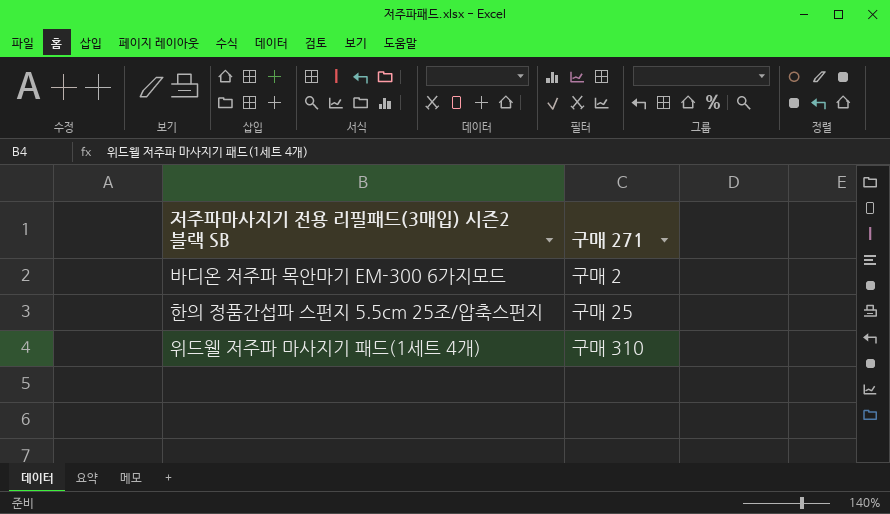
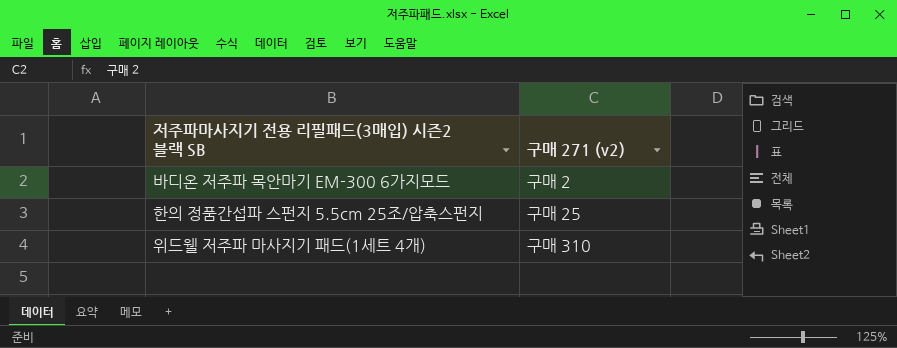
column name: 구매 271 -> 구매 271 (v2)

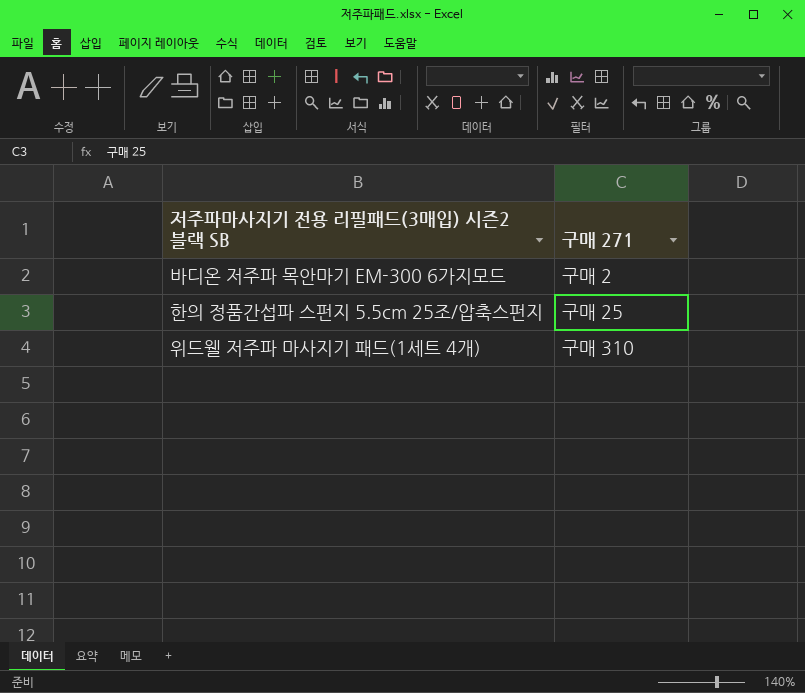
column name: 구매 271 (v2) -> 구매 271

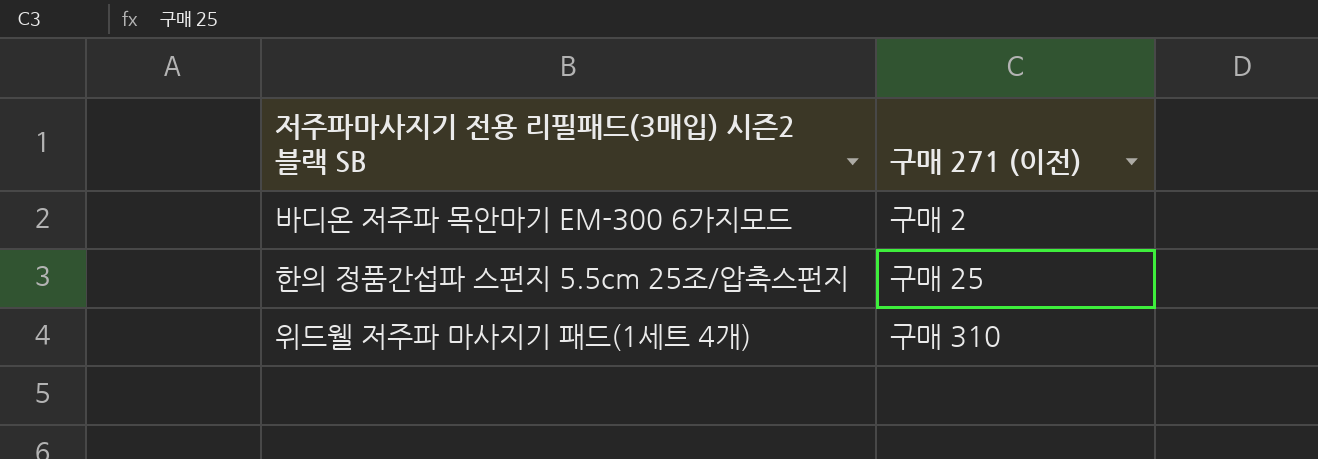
column name: 구매 271 -> 구매 271 (이전)

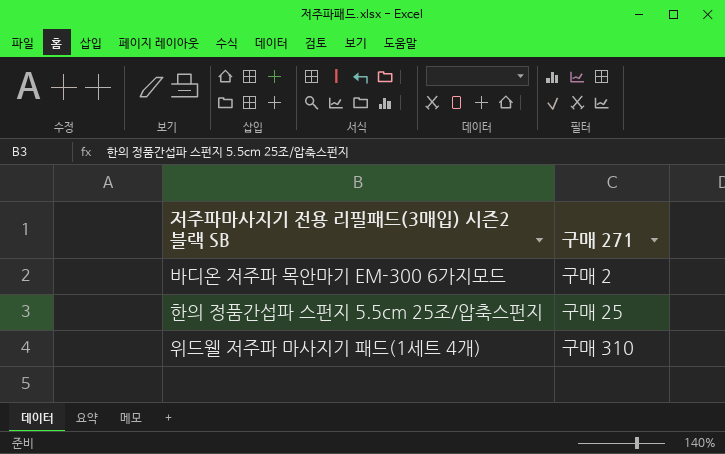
column name: 구매 271 (이전) -> 구매 271

